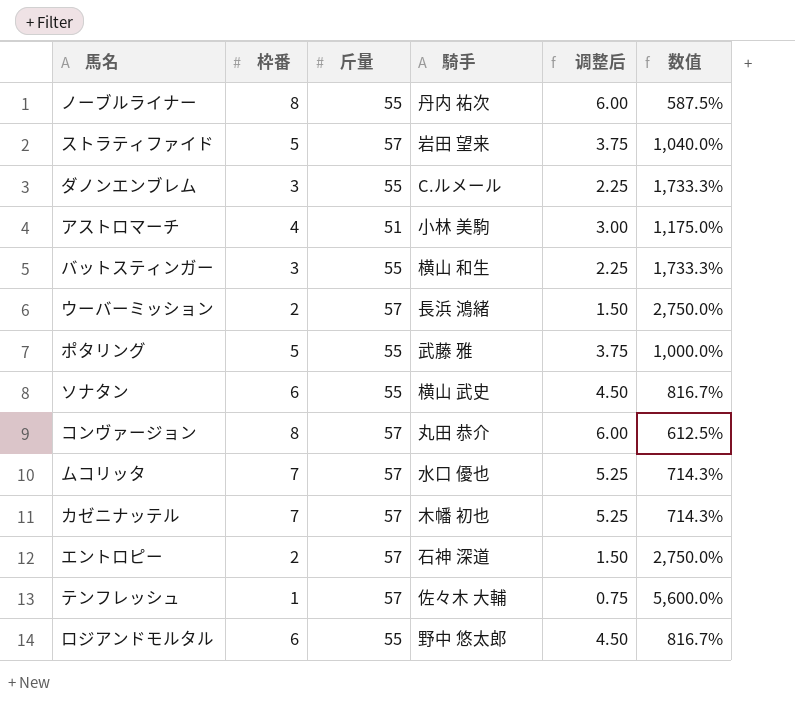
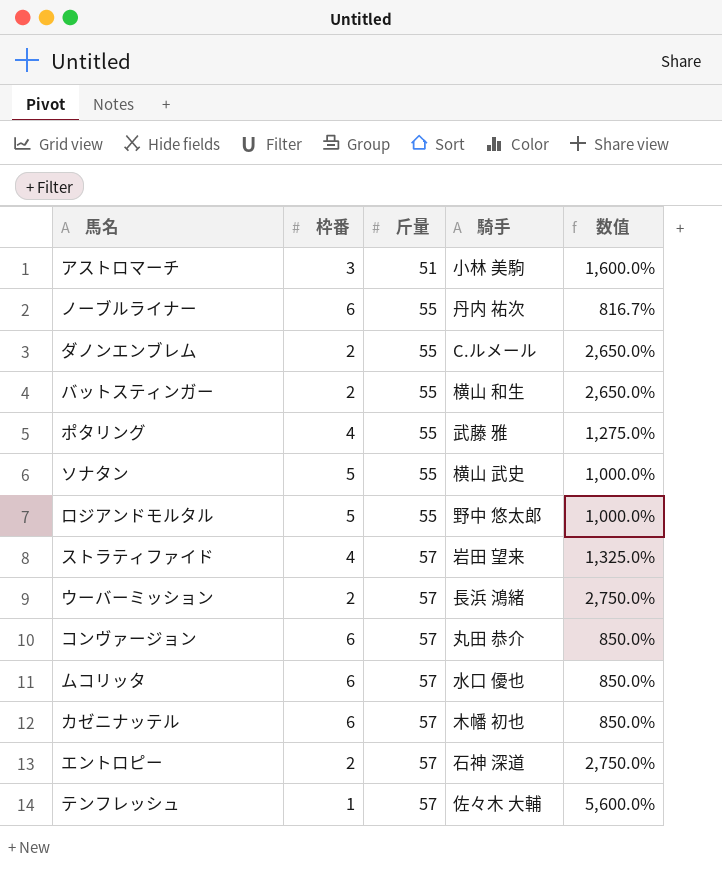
row order: none -> 斤量 ascending
column 调整后 | formula: [枠番] * 0.75 -> none
アストロマーチ | 枠番: 4 -> 3
アストロマーチ | 数值: 1,175.0% -> 1,600.0%
ノーブルライナー | 枠番: 8 -> 6
ノーブルライナー | 数值: 587.5% -> 816.7%
ダノンエンブレム | 枠番: 3 -> 2
ダノンエンブレム | 数值: 1,733.3% -> 2,650.0%
バットスティンガー | 枠番: 3 -> 2
バットスティンガー | 数值: 1,733.3% -> 2,650.0%
ポタリング | 枠番: 5 -> 4
ポタリング | 数值: 1,000.0% -> 1,275.0%
ソナタン | 枠番: 6 -> 5
ソナタン | 数值: 816.7% -> 1,000.0%
ロジアンドモルタル | 枠番: 6 -> 5
ロジアンドモルタル | 数值: 816.7% -> 1,000.0%
ストラティファイド | 枠番: 5 -> 4
ストラティファイド | 数值: 1,040.0% -> 1,325.0%
コンヴァージョン | 枠番: 8 -> 6
コンヴァージョン | 数值: 612.5% -> 850.0%
ムコリッタ | 枠番: 7 -> 6
ムコリッタ | 数值: 714.3% -> 850.0%
カゼニナッテル | 枠番: 7 -> 6
カゼニナッテル | 数值: 714.3% -> 850.0%

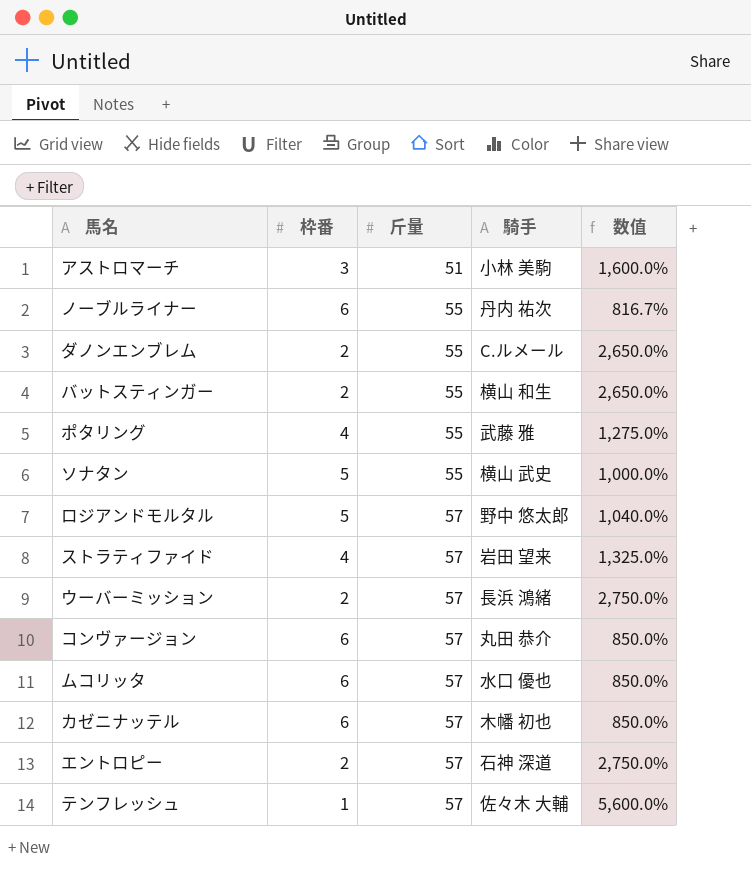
ロジアンドモルタル | 斤量: 55 -> 57
ロジアンドモルタル | 数值: 1,000.0% -> 1,040.0%

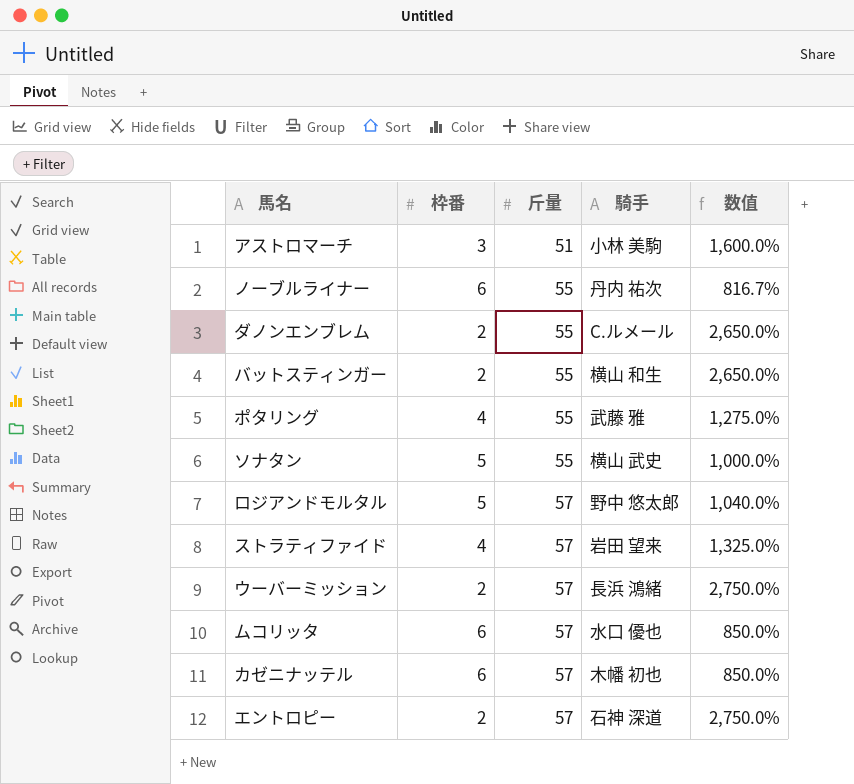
row コンヴァージョン: 6 | 57 | 丸田 恭介 | 850.0% -> none
row テンフレッシュ: 1 | 57 | 佐々木 大輔 | 5,600.0% -> none

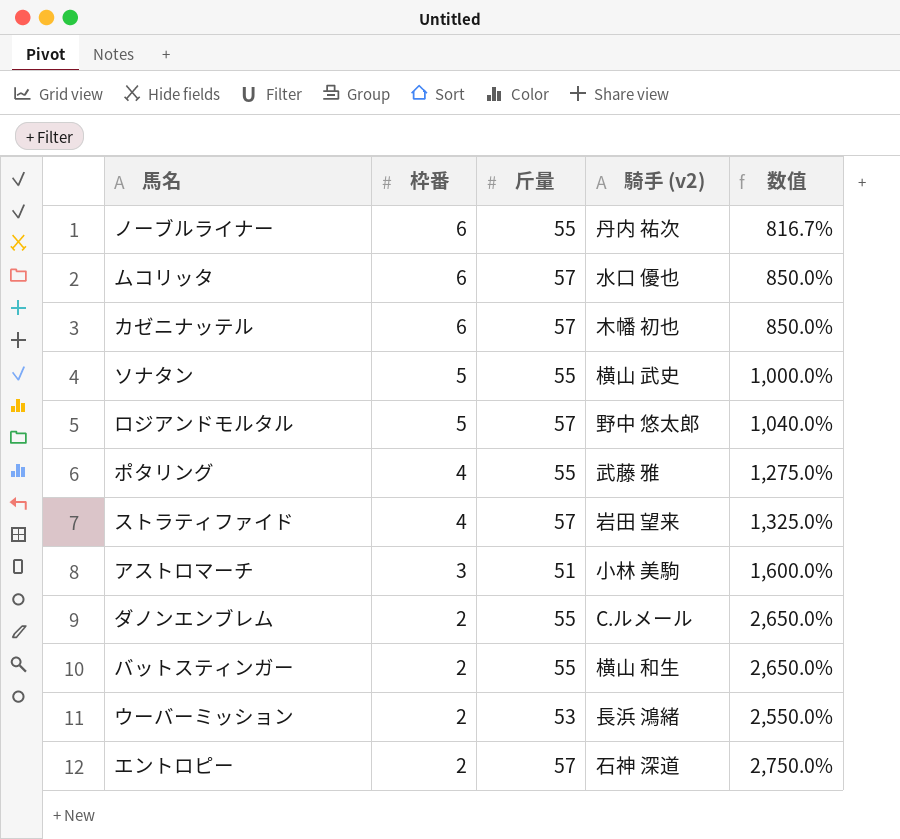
row order: 斤量 ascending -> 枠番 descending
column name: 騎手 -> 騎手 (v2)
ウーバーミッション | 斤量: 57 -> 53
ウーバーミッション | 数值: 2,750.0% -> 2,550.0%

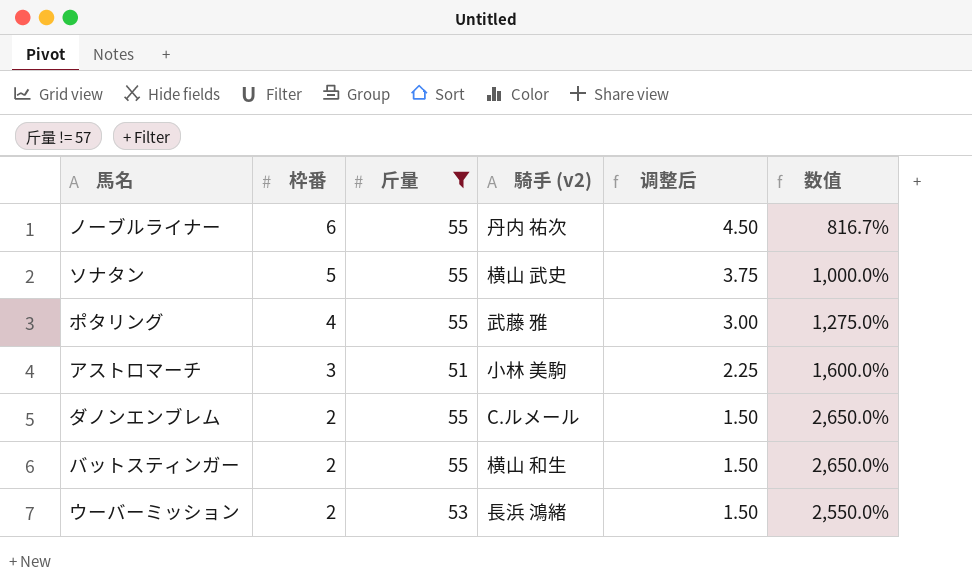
filter: none -> 斤量 != 57
column 调整后 | formula: none -> [枠番] * 0.75

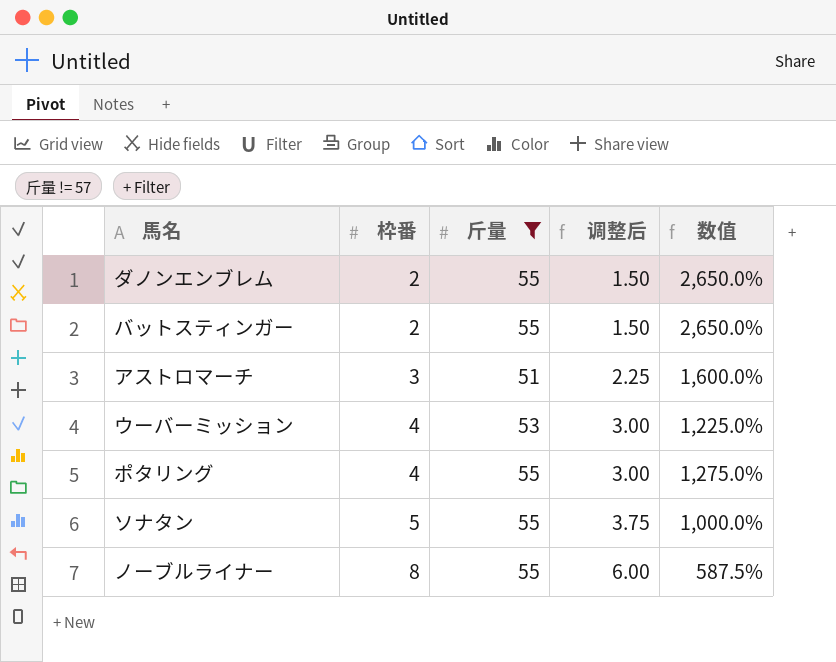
row order: 枠番 descending -> 枠番 ascending
column 騎手 (v2) | position: 4 -> none
ウーバーミッション | 枠番: 2 -> 4
ウーバーミッション | 调整后: 1.50 -> 3.00
ウーバーミッション | 数值: 2,550.0% -> 1,225.0%
ノーブルライナー | 枠番: 6 -> 8
ノーブルライナー | 调整后: 4.50 -> 6.00
ノーブルライナー | 数值: 816.7% -> 587.5%

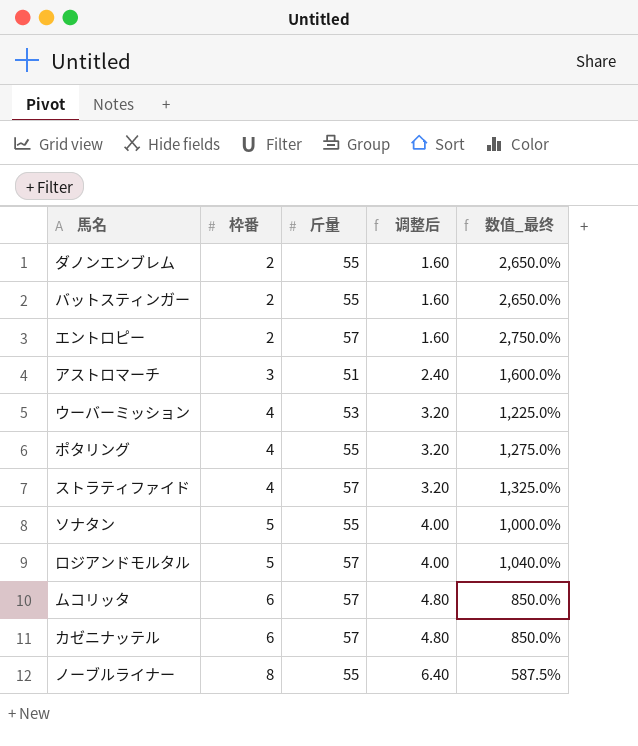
filter: 斤量 != 57 -> none
column 调整后 | formula: [枠番] * 0.75 -> [枠番] * 0.8
column name: 数值 -> 数值_最终

